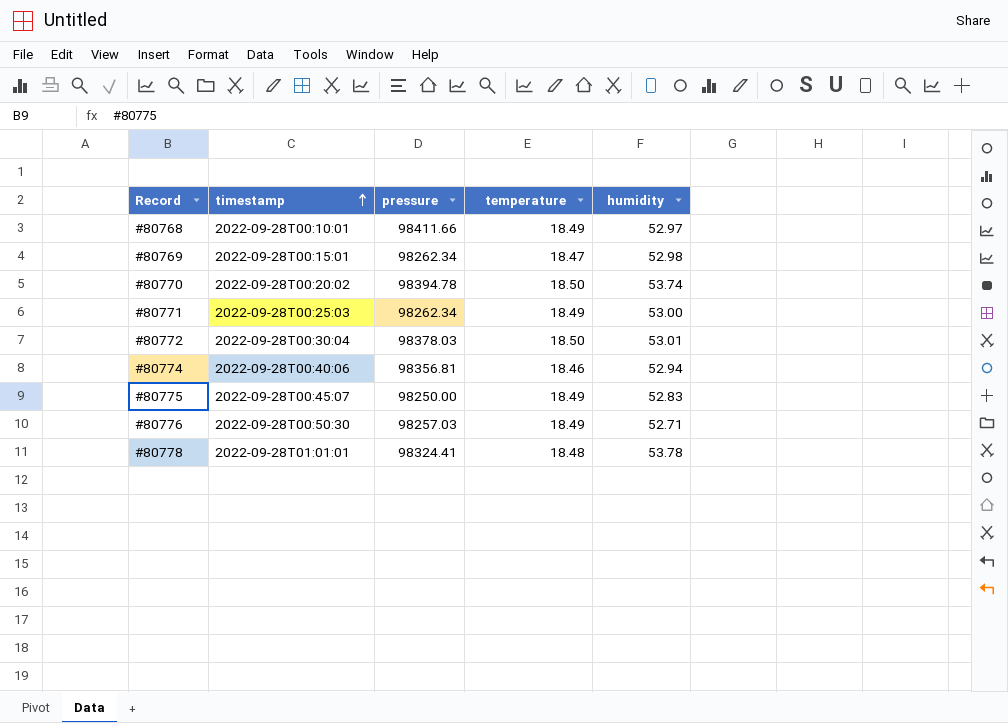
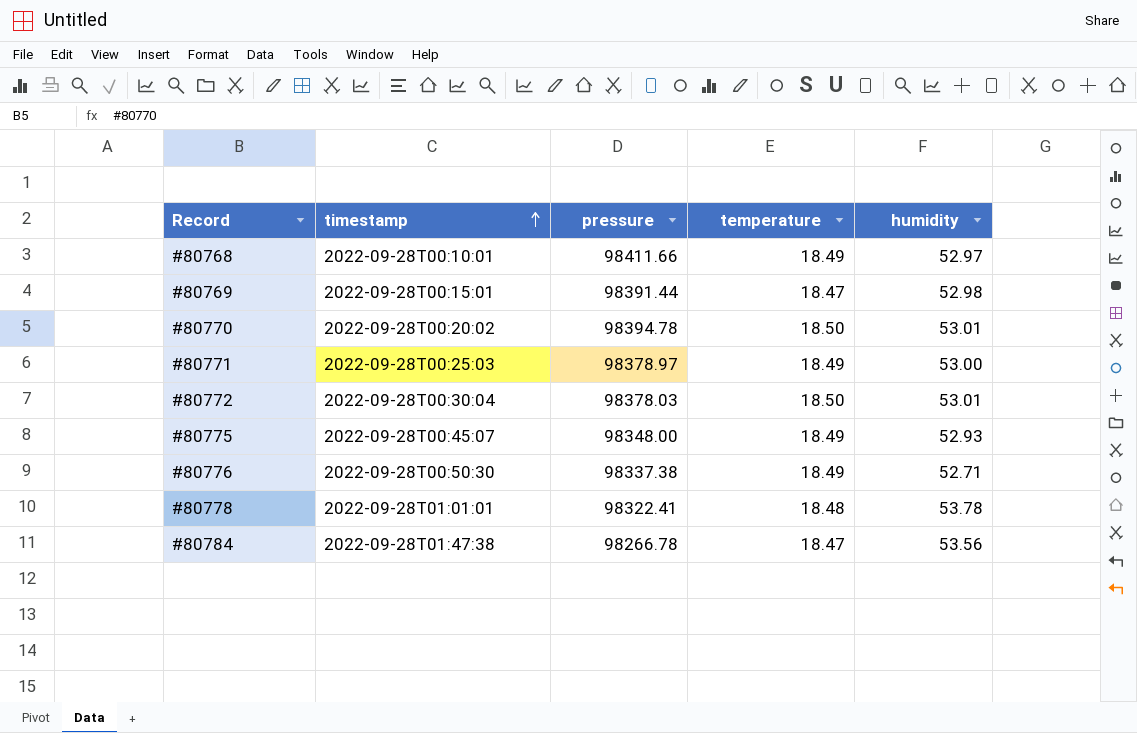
row #80774: 2022-09-28T00:40:06 | 98356.81 | 18.46 | 52.94 -> none
#80769 | pressure: 98262.34 -> 98391.44
#80770 | humidity: 53.74 -> 53.01
#80771 | pressure: 98262.34 -> 98378.97
#80775 | pressure: 98250.00 -> 98348.00
#80775 | humidity: 52.83 -> 52.93
#80776 | pressure: 98257.03 -> 98337.38
#80778 | pressure: 98324.41 -> 98322.41
row #80784: none -> 2022-09-28T01:47:38 | 98266.78 | 18.47 | 53.56

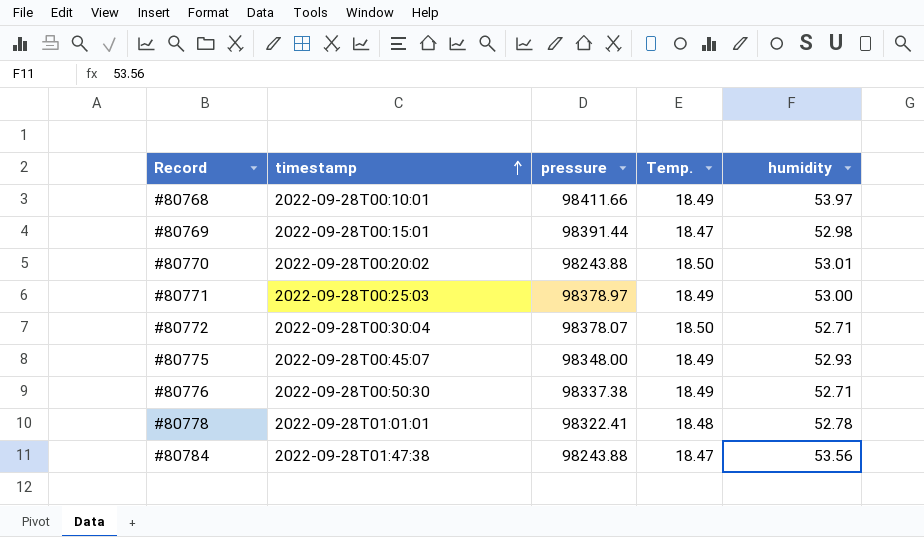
column name: temperature -> Temp.
#80768 | humidity: 52.97 -> 53.97
#80770 | pressure: 98394.78 -> 98243.88
#80772 | pressure: 98378.03 -> 98378.07
#80772 | humidity: 53.01 -> 52.71
#80778 | humidity: 53.78 -> 52.78
#80784 | pressure: 98266.78 -> 98243.88

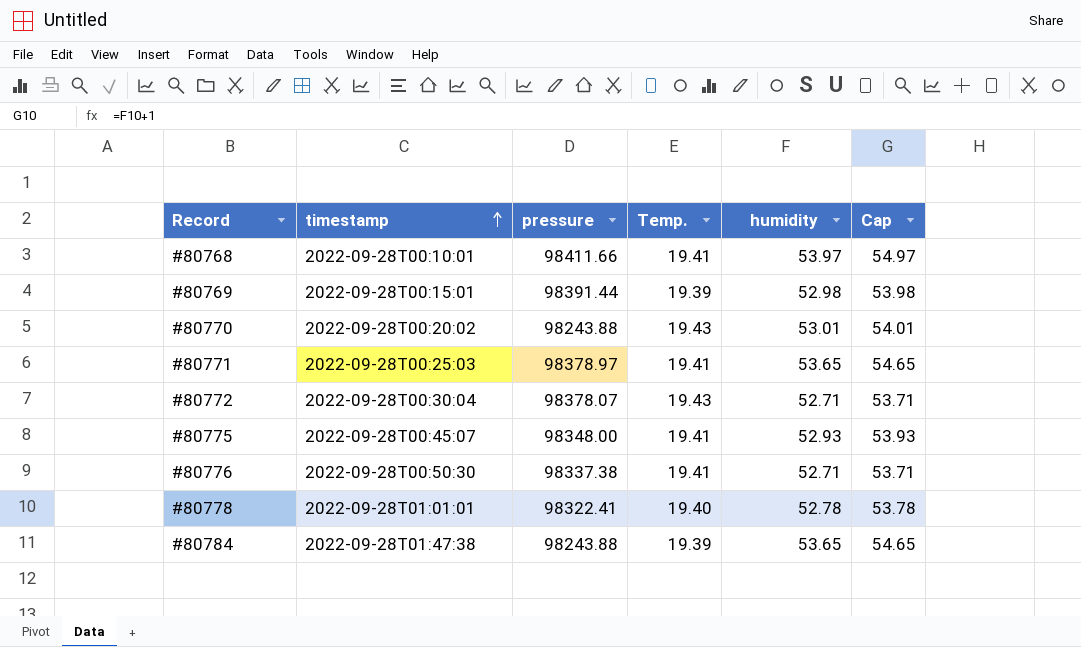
column Cap | formula: none -> [humidity] + 1
#80768 | Temp.: 18.49 -> 19.41
#80769 | Temp.: 18.47 -> 19.39
#80770 | Temp.: 18.50 -> 19.43
#80771 | Temp.: 18.49 -> 19.41
#80771 | humidity: 53.00 -> 53.65
#80772 | Temp.: 18.50 -> 19.43
#80775 | Temp.: 18.49 -> 19.41
#80776 | Temp.: 18.49 -> 19.41
#80778 | Temp.: 18.48 -> 19.40
#80784 | Temp.: 18.47 -> 19.39
#80784 | humidity: 53.56 -> 53.65

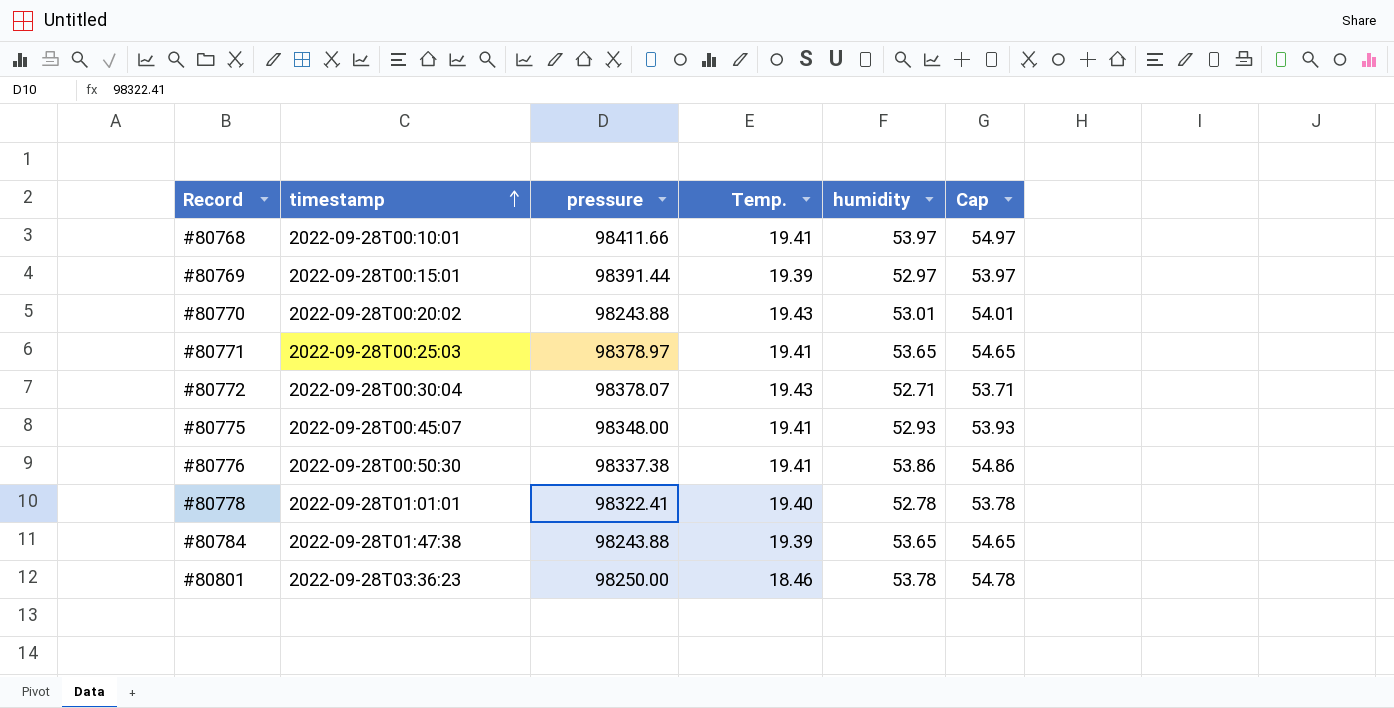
#80769 | humidity: 52.98 -> 52.97
#80769 | Cap: 53.98 -> 53.97
#80776 | humidity: 52.71 -> 53.86
#80776 | Cap: 53.71 -> 54.86
row #80801: none -> 2022-09-28T03:36:23 | 98250.00 | 18.46 | 53.78 | 54.78

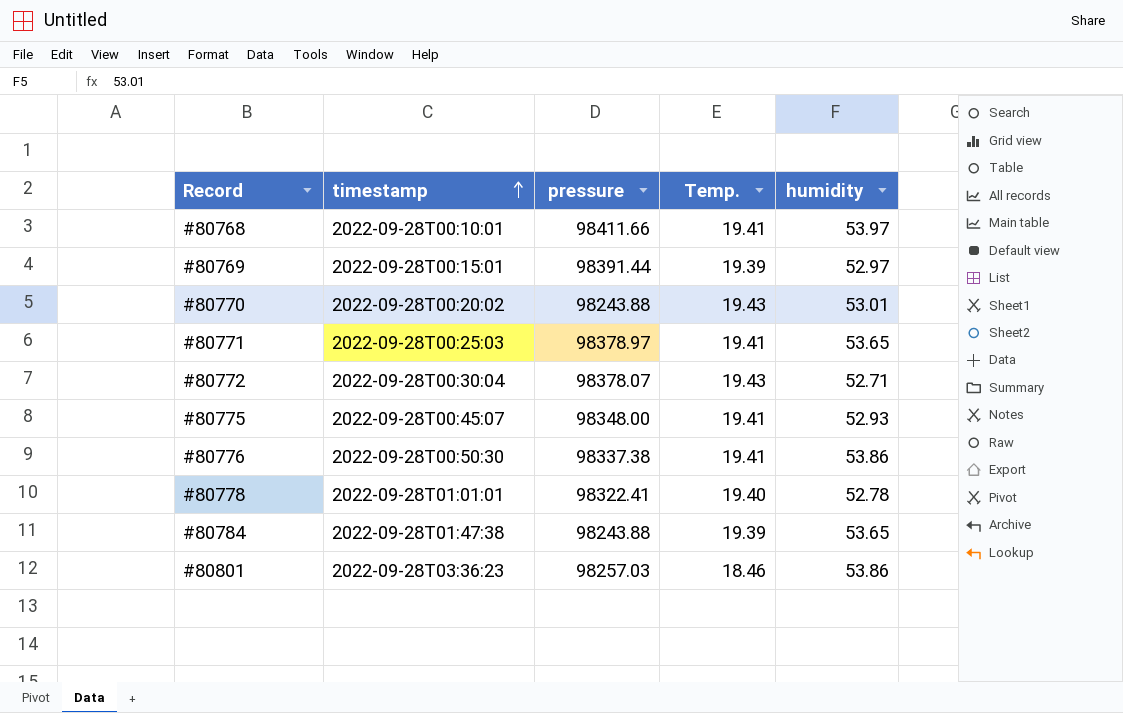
column Cap | formula: [humidity] + 1 -> none
#80801 | pressure: 98250.00 -> 98257.03
#80801 | humidity: 53.78 -> 53.86

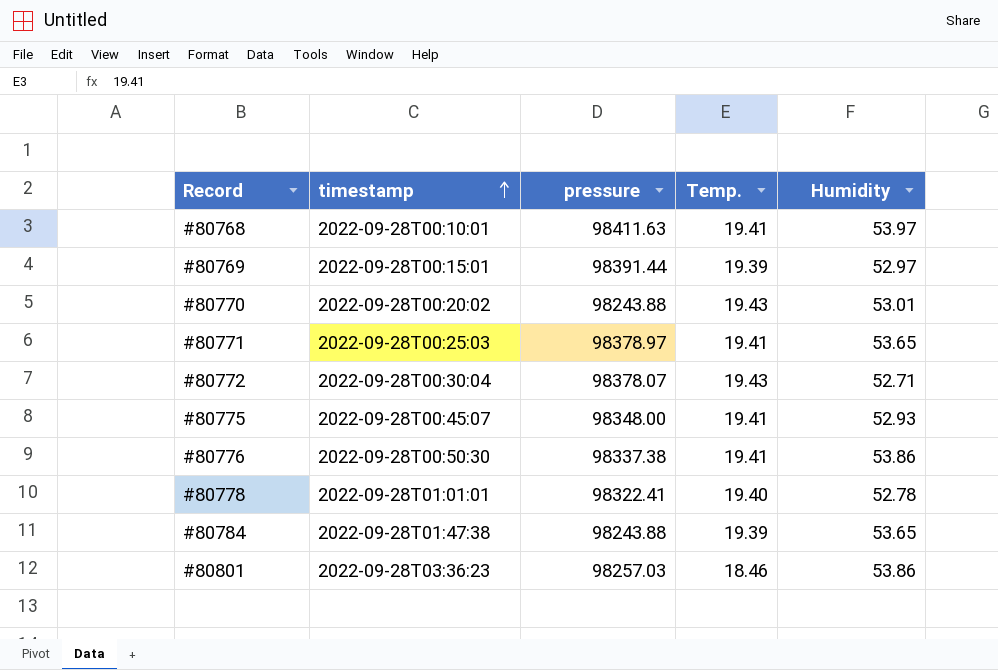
column name: humidity -> Humidity
#80768 | pressure: 98411.66 -> 98411.63

